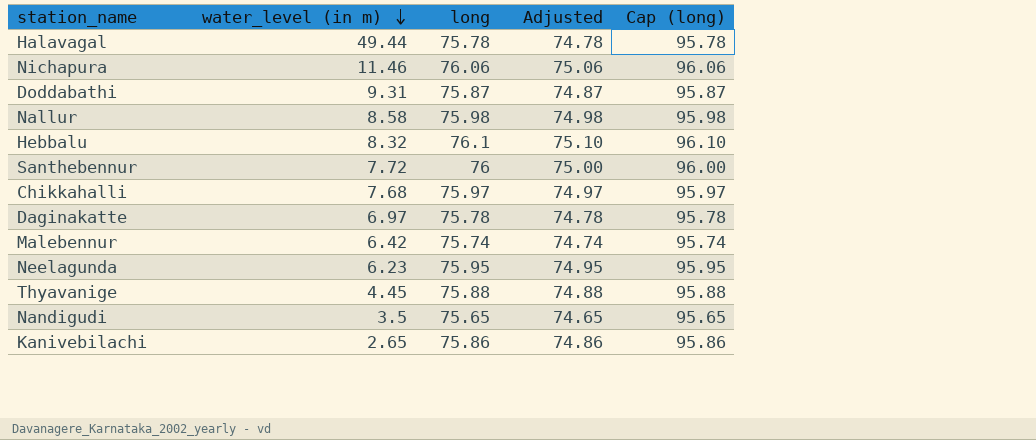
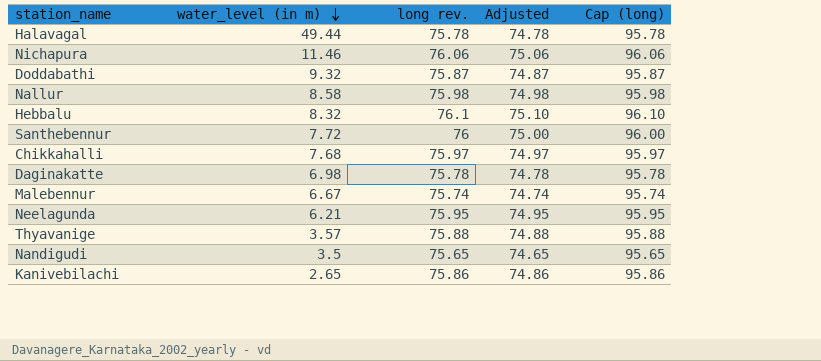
column name: long -> long rev.
Doddabathi | water_level (in m): 9.31 -> 9.32
Daginakatte | water_level (in m): 6.97 -> 6.98
Malebennur | water_level (in m): 6.42 -> 6.67
Neelagunda | water_level (in m): 6.23 -> 6.21
Thyavanige | water_level (in m): 4.45 -> 3.57

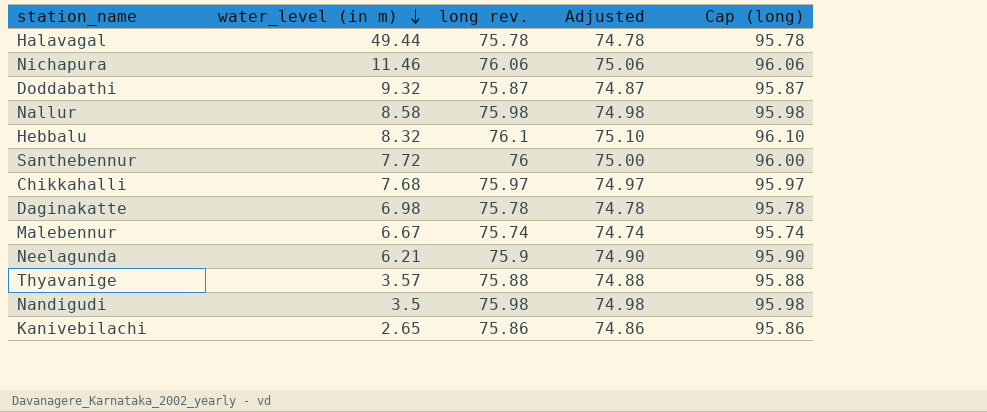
Neelagunda | long rev.: 75.95 -> 75.9
Neelagunda | Adjusted: 74.95 -> 74.90
Neelagunda | Cap (long): 95.95 -> 95.90
Nandigudi | long rev.: 75.65 -> 75.98
Nandigudi | Adjusted: 74.65 -> 74.98
Nandigudi | Cap (long): 95.65 -> 95.98

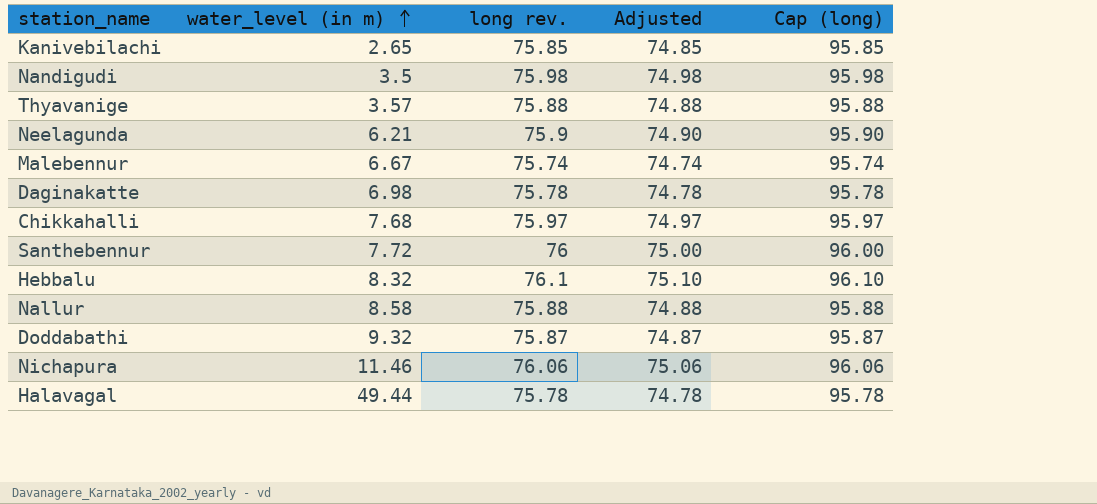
row order: water_level (in m) descending -> water_level (in m) ascending
Kanivebilachi | long rev.: 75.86 -> 75.85
Kanivebilachi | Adjusted: 74.86 -> 74.85
Kanivebilachi | Cap (long): 95.86 -> 95.85
Nallur | long rev.: 75.98 -> 75.88
Nallur | Adjusted: 74.98 -> 74.88
Nallur | Cap (long): 95.98 -> 95.88

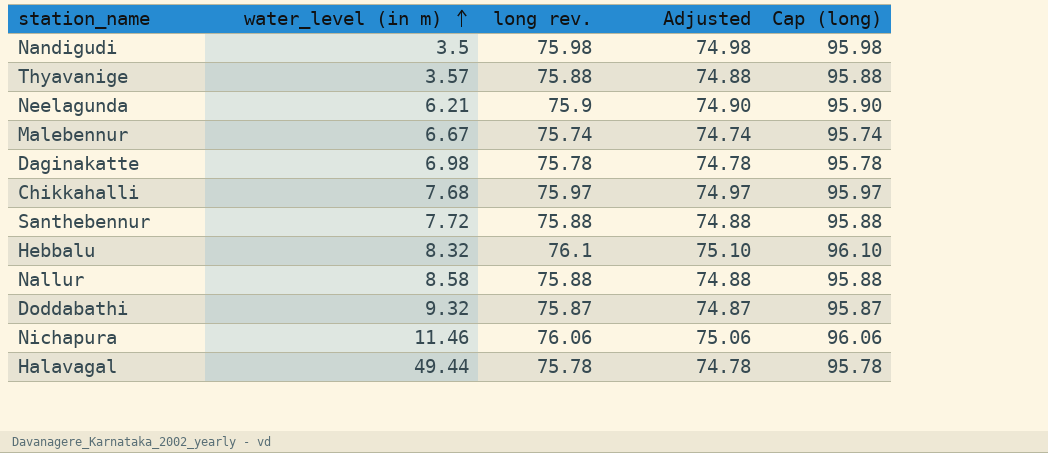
row Kanivebilachi: 2.65 | 75.85 | 74.85 | 95.85 -> none
Santhebennur | long rev.: 76 -> 75.88
Santhebennur | Adjusted: 75.00 -> 74.88
Santhebennur | Cap (long): 96.00 -> 95.88

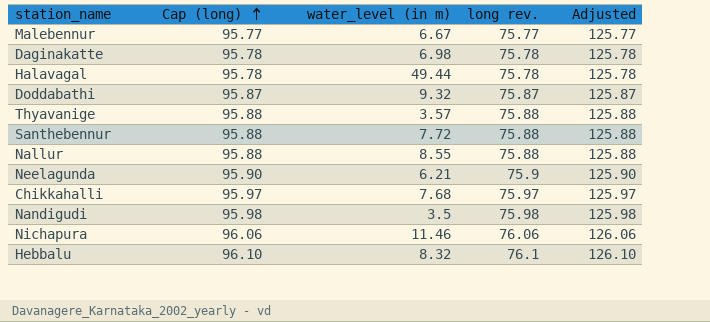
row order: water_level (in m) ascending -> Cap (long) ascending
column Cap (long) | position: 5 -> 2
column Adjusted | formula: [long rev.] - 1 -> [long rev.] + 50
Malebennur | Cap (long): 95.74 -> 95.77
Malebennur | long rev.: 75.74 -> 75.77
Nallur | water_level (in m): 8.58 -> 8.55

